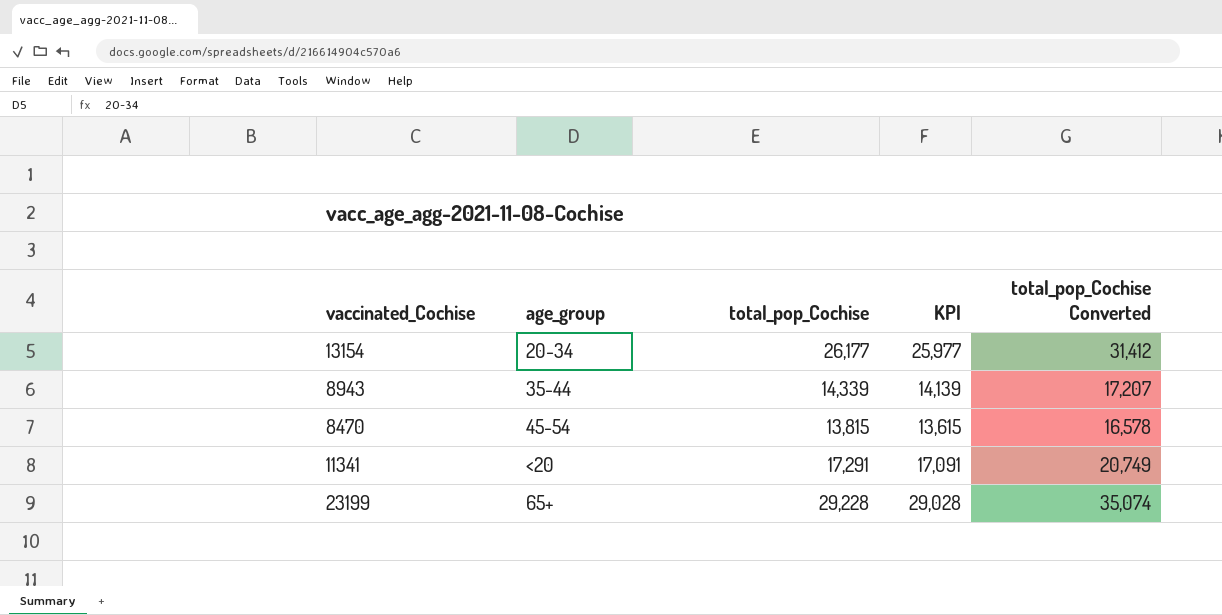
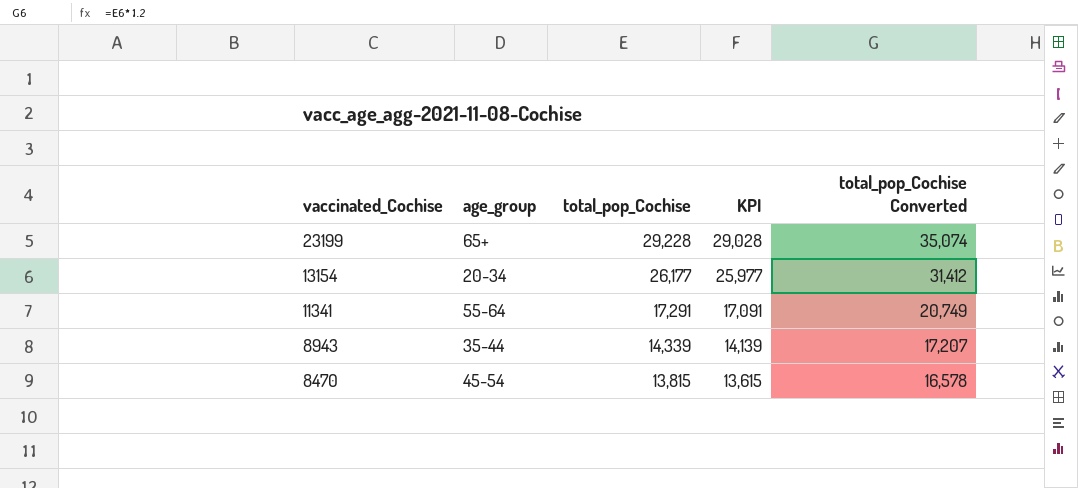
row order: none -> vaccinated_Cochise descending
11341 | age_group: <20 -> 55-64

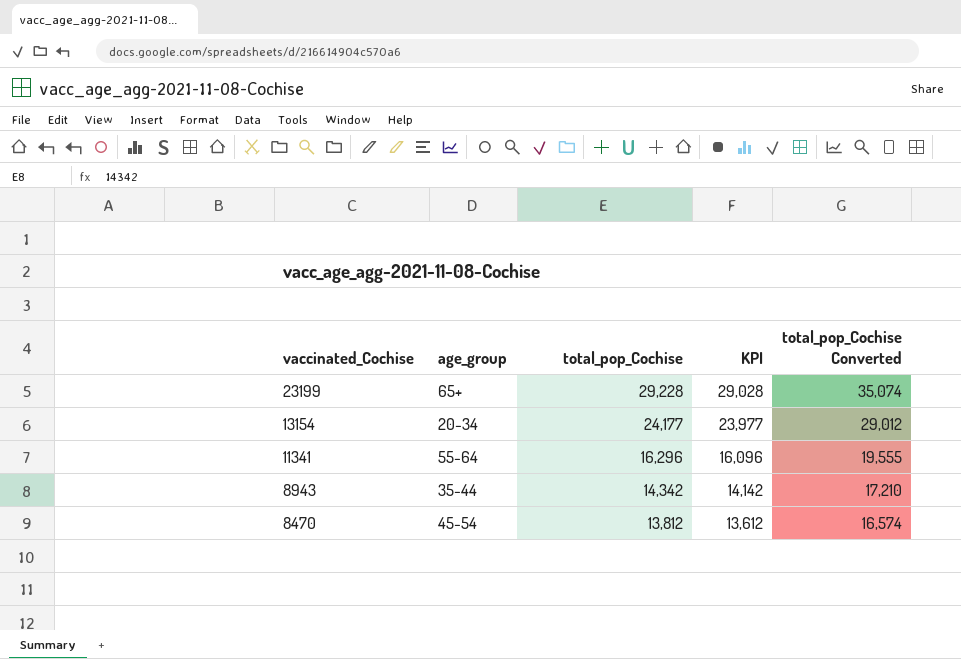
13154 | total_pop_Cochise: 26,177 -> 24,177
13154 | KPI: 25,977 -> 23,977
13154 | total_pop_Cochise Converted: 31,412 -> 29,012
11341 | total_pop_Cochise: 17,291 -> 16,296
11341 | KPI: 17,091 -> 16,096
11341 | total_pop_Cochise Converted: 20,749 -> 19,555
8943 | total_pop_Cochise: 14,339 -> 14,342
8943 | KPI: 14,139 -> 14,142
8943 | total_pop_Cochise Converted: 17,207 -> 17,210
8470 | total_pop_Cochise: 13,815 -> 13,812
8470 | KPI: 13,615 -> 13,612
8470 | total_pop_Cochise Converted: 16,578 -> 16,574

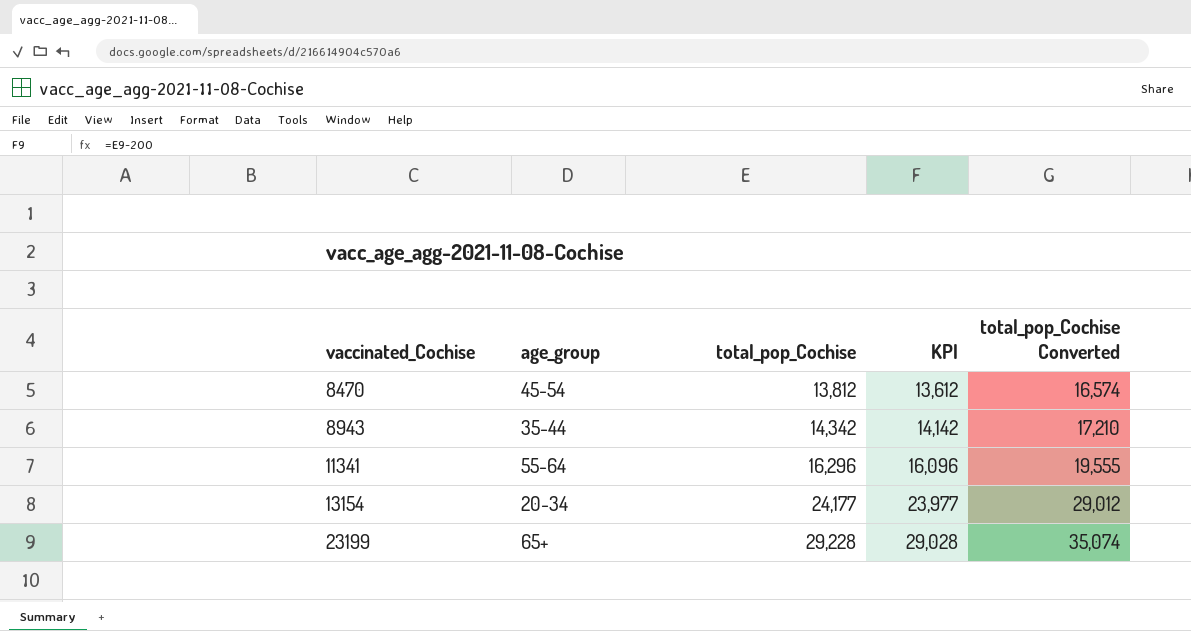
row order: vaccinated_Cochise descending -> vaccinated_Cochise ascending

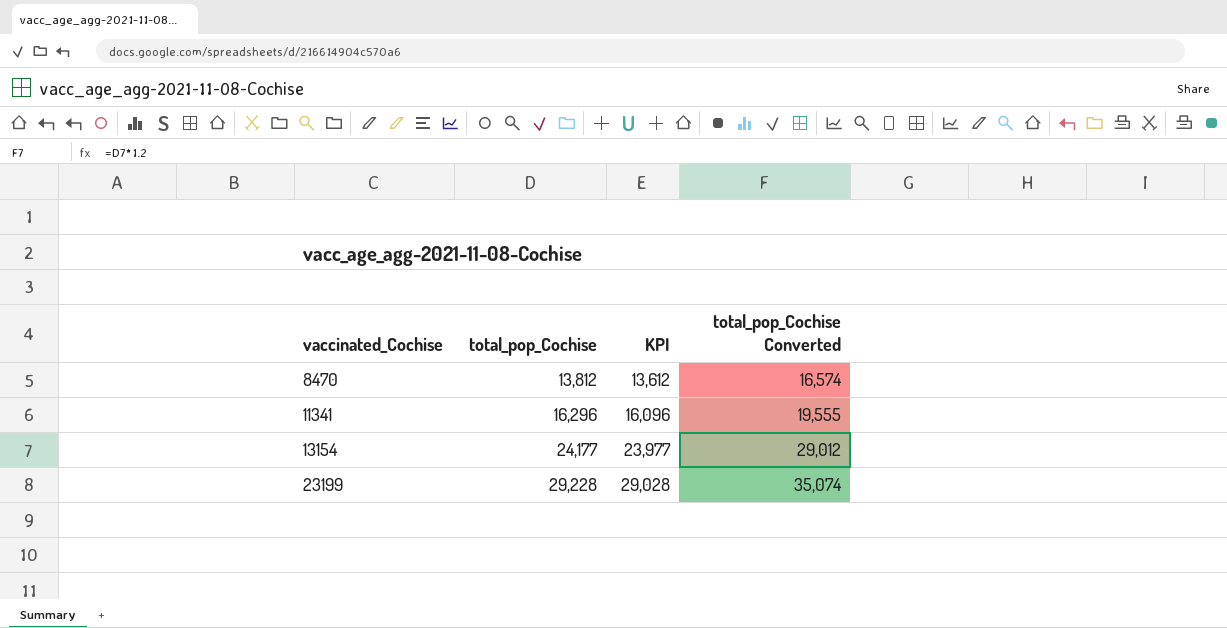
column age_group | position: 2 -> none
row 8943: 35-44 | 14,342 | 14,142 | 17,210 -> none

